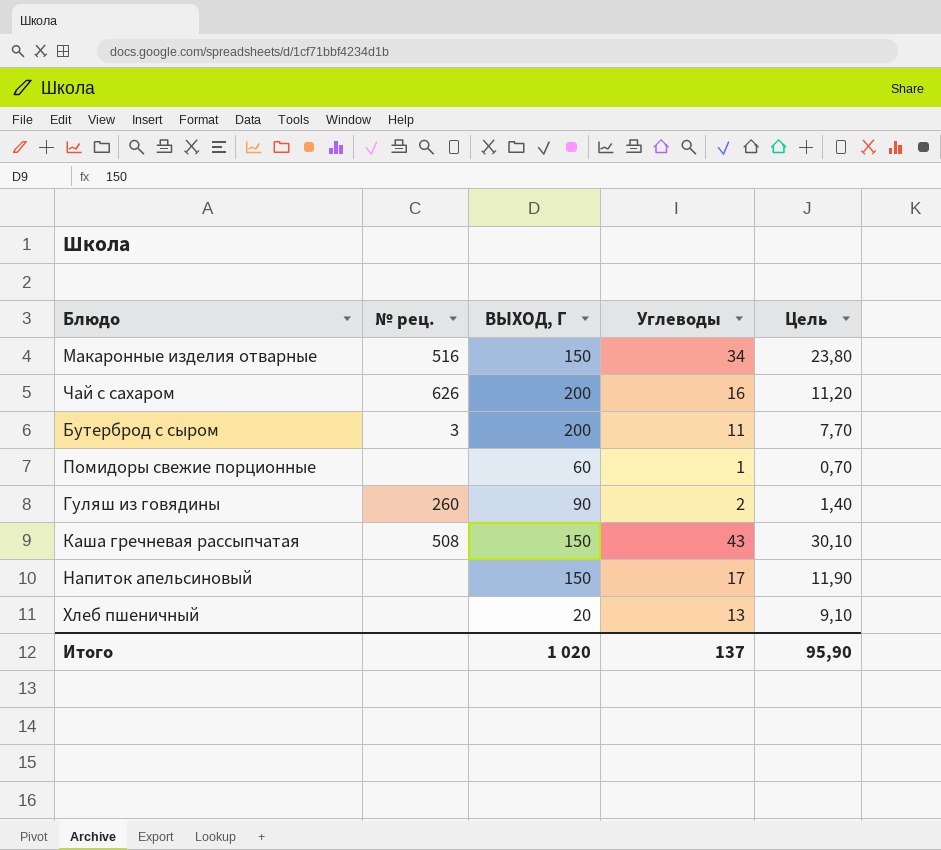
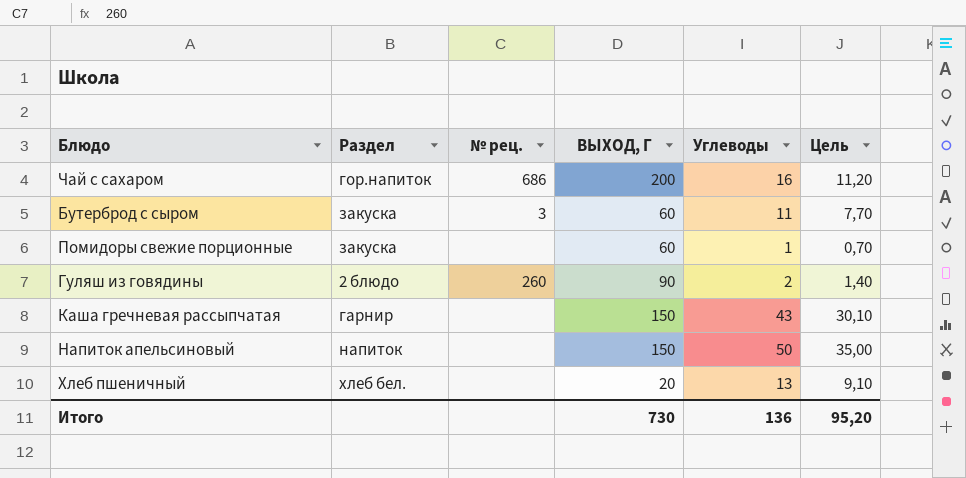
column Раздел | position: none -> 2
row Макаронные изделия отварные: 516 | 150 | 34 | 23,80 -> none
Чай с сахаром | № рец.: 626 -> 686
Бутерброд с сыром | ВЫХОД, Г: 200 -> 60
Каша гречневая рассыпчатая | № рец.: 508 -> none
Напиток апельсиновый | Углеводы: 17 -> 50
Напиток апельсиновый | Цель: 11,90 -> 35,00
Итого | ВЫХОД, Г: 1 020 -> 730
Итого | Углеводы: 137 -> 136
Итого | Цель: 95,90 -> 95,20

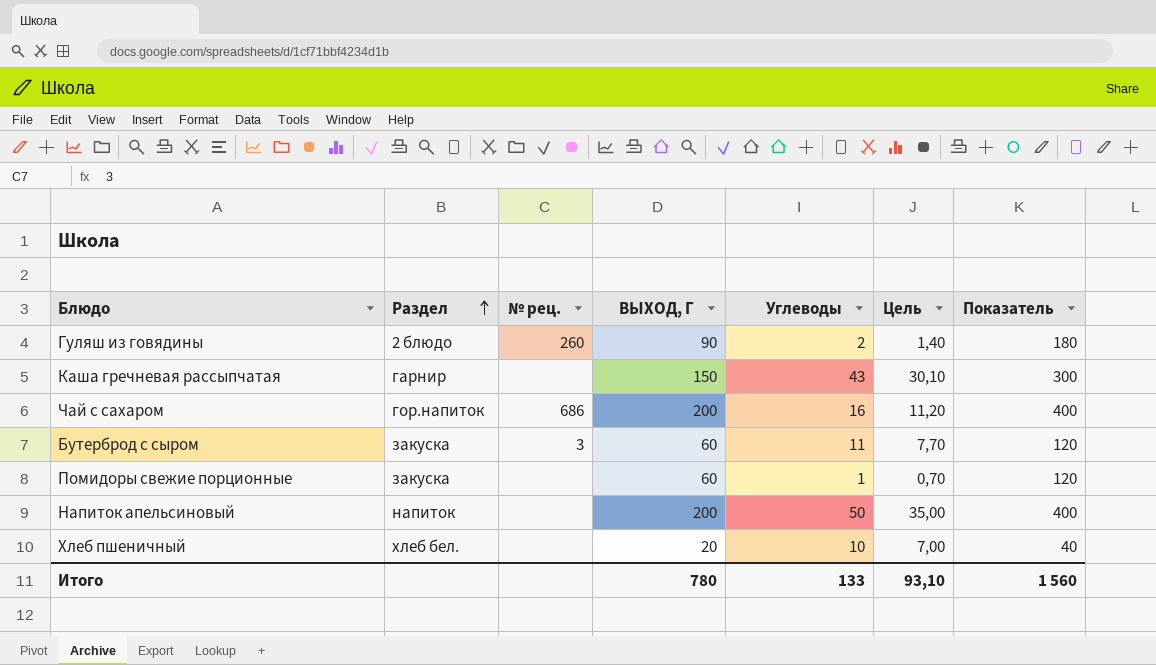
row order: none -> Раздел ascending
column Показатель | formula: none -> [ВЫХОД, Г] * 2
Напиток апельсиновый | ВЫХОД, Г: 150 -> 200
Хлеб пшеничный | Углеводы: 13 -> 10
Хлеб пшеничный | Цель: 9,10 -> 7,00
Итого | ВЫХОД, Г: 730 -> 780
Итого | Углеводы: 136 -> 133
Итого | Цель: 95,20 -> 93,10

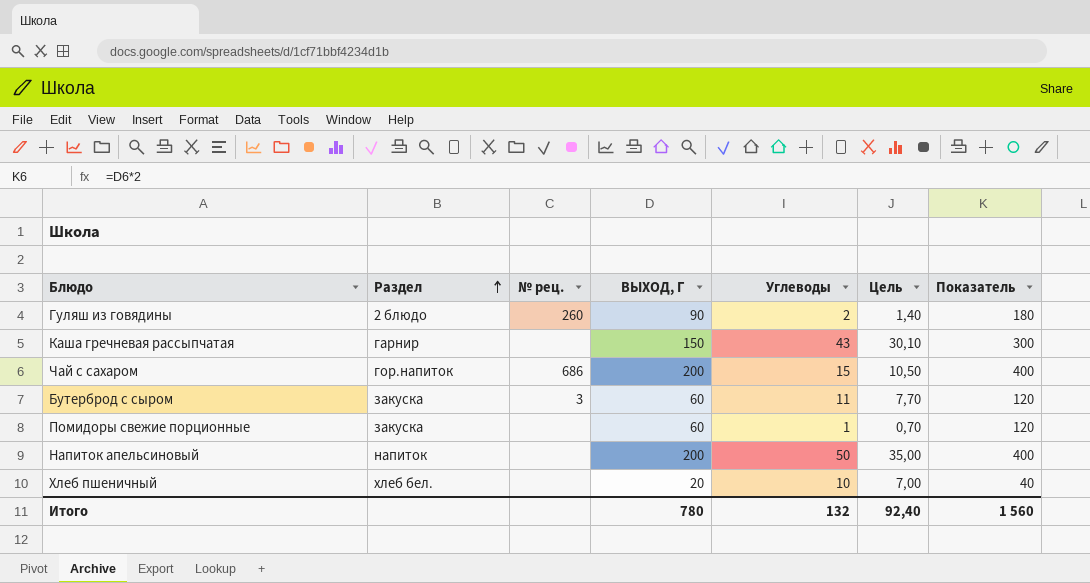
Чай с сахаром | Углеводы: 16 -> 15
Чай с сахаром | Цель: 11,20 -> 10,50
Итого | Углеводы: 133 -> 132
Итого | Цель: 93,10 -> 92,40

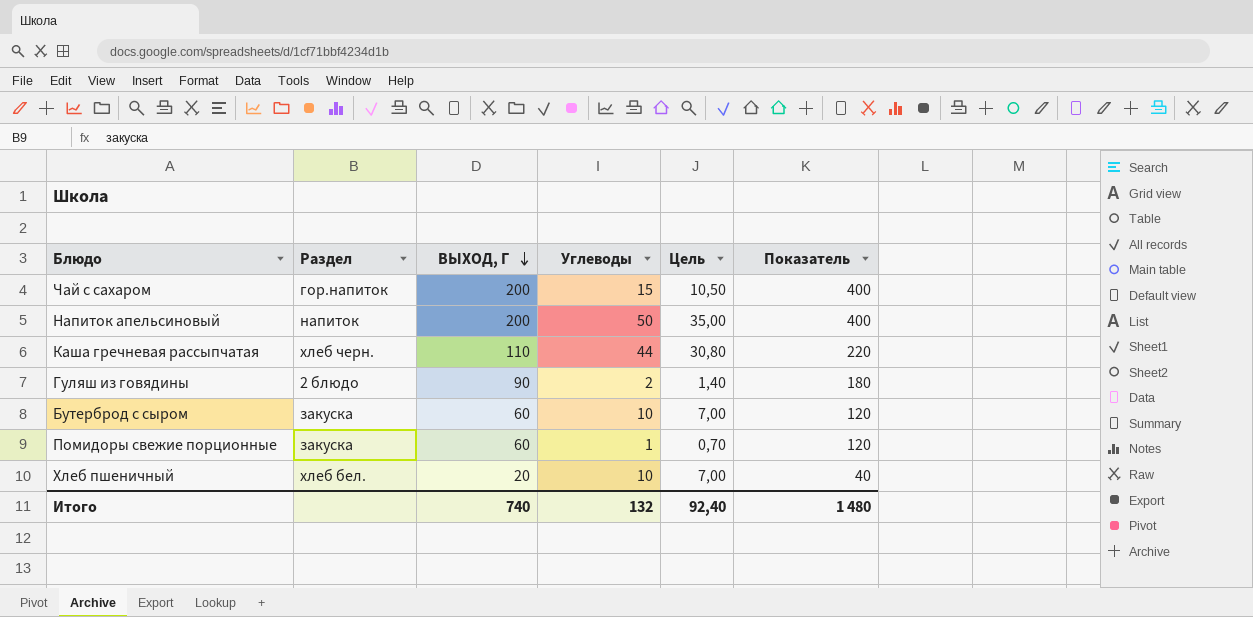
row order: Раздел ascending -> ВЫХОД, Г descending
column № рец. | position: 3 -> none
Каша гречневая рассыпчатая | Раздел: гарнир -> хлеб черн.
Каша гречневая рассыпчатая | ВЫХОД, Г: 150 -> 110
Каша гречневая рассыпчатая | Углеводы: 43 -> 44
Каша гречневая рассыпчатая | Цель: 30,10 -> 30,80
Каша гречневая рассыпчатая | Показатель: 300 -> 220
Бутерброд с сыром | Углеводы: 11 -> 10
Бутерброд с сыром | Цель: 7,70 -> 7,00
Итого | ВЫХОД, Г: 780 -> 740
Итого | Показатель: 1 560 -> 1 480

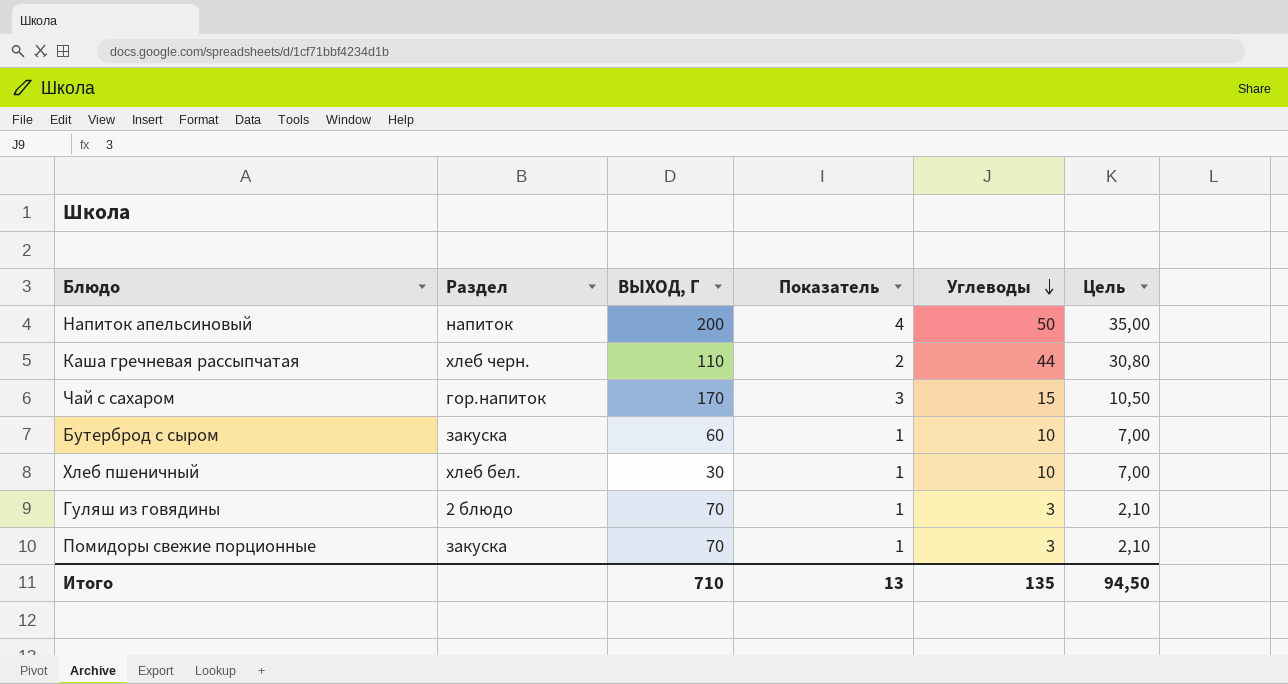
row order: ВЫХОД, Г descending -> Углеводы descending
column Показатель | formula: [ВЫХОД, Г] * 2 -> [ВЫХОД, Г] * 0,02
column Показатель | position: 6 -> 4
Чай с сахаром | ВЫХОД, Г: 200 -> 170
Хлеб пшеничный | ВЫХОД, Г: 20 -> 30
Гуляш из говядины | ВЫХОД, Г: 90 -> 70
Гуляш из говядины | Углеводы: 2 -> 3
Гуляш из говядины | Цель: 1,40 -> 2,10
Помидоры свежие порционные | ВЫХОД, Г: 60 -> 70
Помидоры свежие порционные | Углеводы: 1 -> 3
Помидоры свежие порционные | Цель: 0,70 -> 2,10
Итого | ВЫХОД, Г: 740 -> 710
Итого | Показатель: 1 480 -> 13
Итого | Углеводы: 132 -> 135
Итого | Цель: 92,40 -> 94,50

